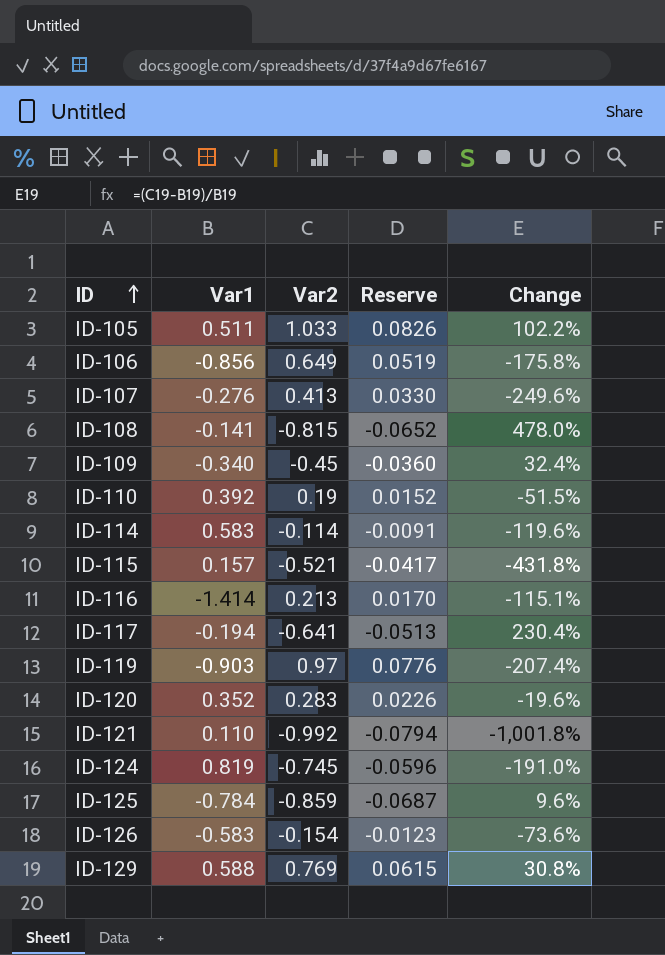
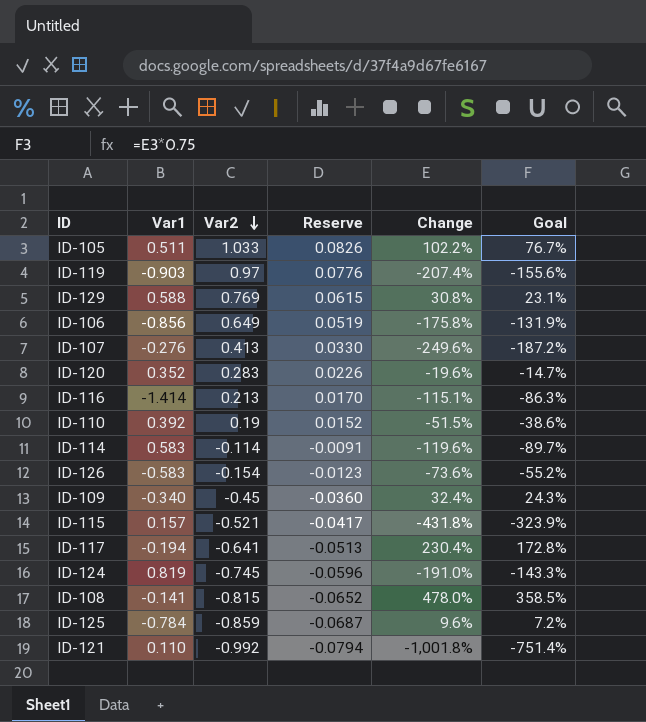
row order: ID ascending -> Var2 descending
column Goal | formula: none -> [Change] * 0.75

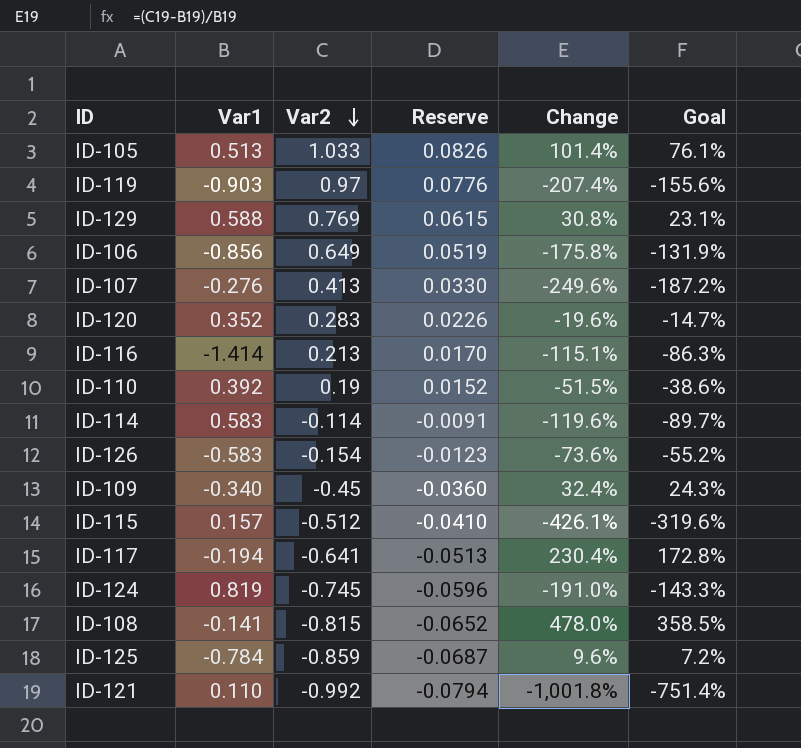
ID-105 | Var1: 0.511 -> 0.513
ID-105 | Change: 102.2% -> 101.4%
ID-105 | Goal: 76.7% -> 76.1%
ID-115 | Var2: -0.521 -> -0.512
ID-115 | Reserve: -0.0417 -> -0.0410
ID-115 | Change: -431.8% -> -426.1%
ID-115 | Goal: -323.9% -> -319.6%

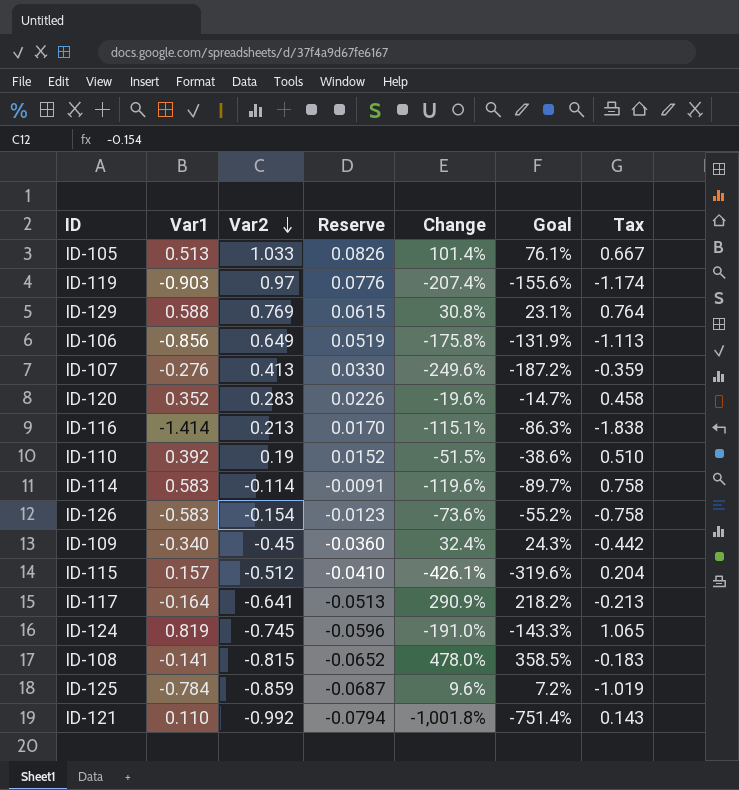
column Tax | formula: none -> [Var1] * 1.3
ID-117 | Var1: -0.194 -> -0.164
ID-117 | Change: 230.4% -> 290.9%
ID-117 | Goal: 172.8% -> 218.2%

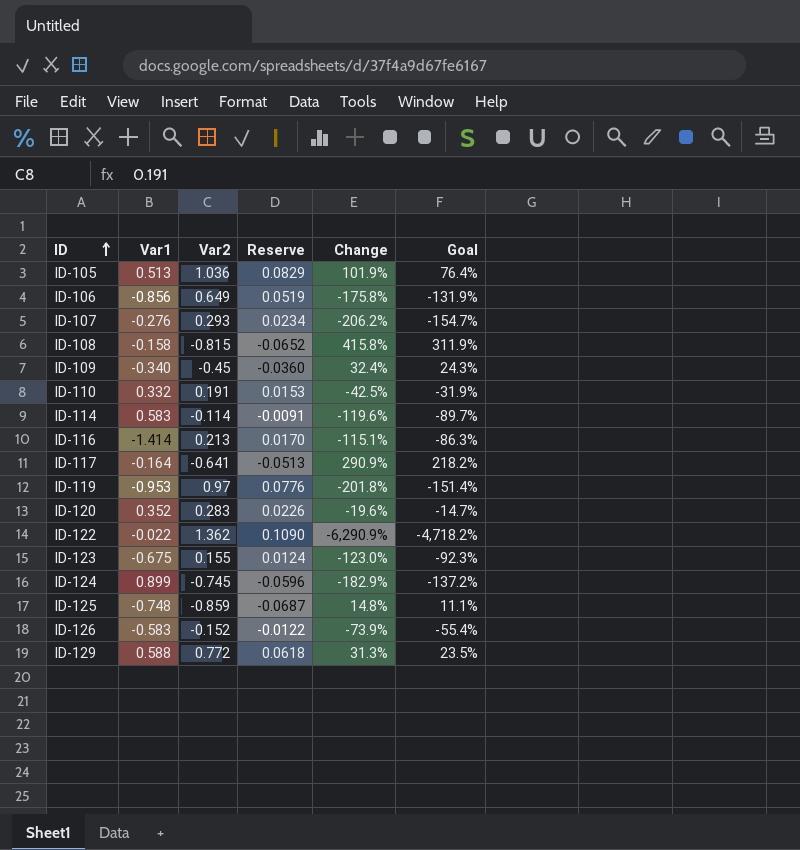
row order: Var2 descending -> ID ascending
column Tax | formula: [Var1] * 1.3 -> none
row ID-115: 0.157 | -0.512 | -0.0410 | -426.1% | -319.6% | 0.204 -> none
row ID-121: 0.110 | -0.992 | -0.0794 | -1,001.8% | -751.4% | 0.143 -> none
ID-105 | Var2: 1.033 -> 1.036
ID-105 | Reserve: 0.0826 -> 0.0829
ID-105 | Change: 101.4% -> 101.9%
ID-105 | Goal: 76.1% -> 76.4%
ID-107 | Var2: 0.413 -> 0.293
ID-107 | Reserve: 0.0330 -> 0.0234
ID-107 | Change: -249.6% -> -206.2%
ID-107 | Goal: -187.2% -> -154.7%
ID-108 | Var1: -0.141 -> -0.158
ID-108 | Change: 478.0% -> 415.8%
ID-108 | Goal: 358.5% -> 311.9%
ID-110 | Var1: 0.392 -> 0.332
ID-110 | Var2: 0.19 -> 0.191
ID-110 | Reserve: 0.0152 -> 0.0153
ID-110 | Change: -51.5% -> -42.5%
ID-110 | Goal: -38.6% -> -31.9%
ID-119 | Var1: -0.903 -> -0.953
ID-119 | Change: -207.4% -> -201.8%
ID-119 | Goal: -155.6% -> -151.4%
row ID-122: none -> -0.022 | 1.362 | 0.1090 | -6,290.9% | -4,718.2%
row ID-123: none -> -0.675 | 0.155 | 0.0124 | -123.0% | -92.3%
ID-124 | Var1: 0.819 -> 0.899
ID-124 | Change: -191.0% -> -182.9%
ID-124 | Goal: -143.3% -> -137.2%
ID-125 | Var1: -0.784 -> -0.748
ID-125 | Change: 9.6% -> 14.8%
ID-125 | Goal: 7.2% -> 11.1%
ID-126 | Var2: -0.154 -> -0.152
ID-126 | Reserve: -0.0123 -> -0.0122
ID-126 | Change: -73.6% -> -73.9%
ID-126 | Goal: -55.2% -> -55.4%
ID-129 | Var2: 0.769 -> 0.772
ID-129 | Reserve: 0.0615 -> 0.0618
ID-129 | Change: 30.8% -> 31.3%
ID-129 | Goal: 23.1% -> 23.5%

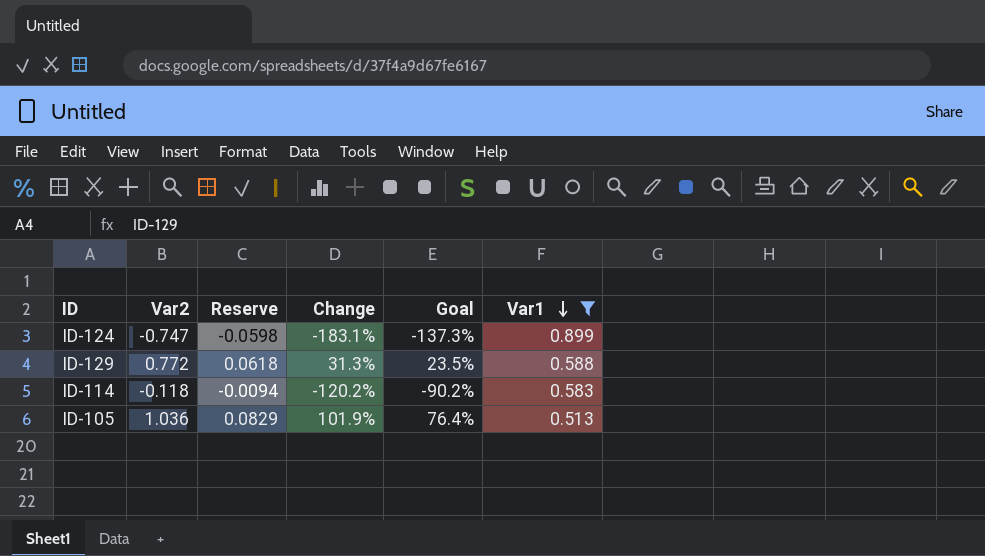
filter: none -> Var1 >= 0.513
row order: ID ascending -> Var1 descending
column Var1 | position: 2 -> 6
ID-124 | Var2: -0.745 -> -0.747
ID-124 | Reserve: -0.0596 -> -0.0598
ID-124 | Change: -182.9% -> -183.1%
ID-124 | Goal: -137.2% -> -137.3%
ID-114 | Var2: -0.114 -> -0.118
ID-114 | Reserve: -0.0091 -> -0.0094
ID-114 | Change: -119.6% -> -120.2%
ID-114 | Goal: -89.7% -> -90.2%

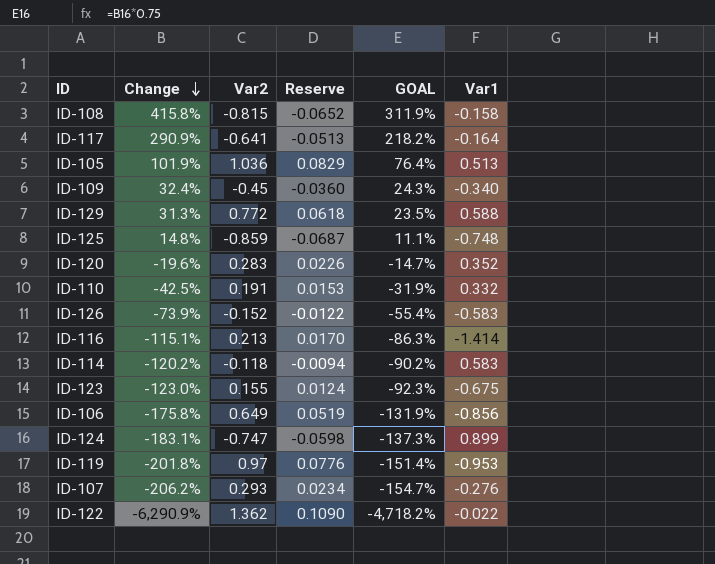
filter: Var1 >= 0.513 -> none
row order: Var1 descending -> Change descending
column Change | position: 4 -> 2
column name: Goal -> GOAL

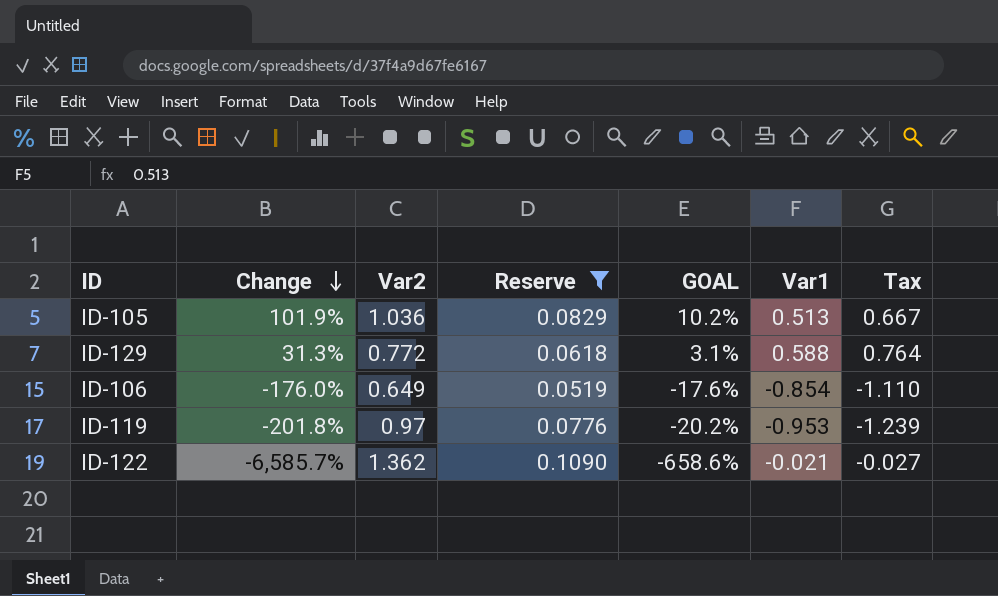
filter: none -> Reserve >= 0.0519
column GOAL | formula: [Change] * 0.75 -> [Change] * 0.1
column Tax | formula: none -> [Var1] * 1.3
ID-106 | Change: -175.8% -> -176.0%
ID-106 | Var1: -0.856 -> -0.854
ID-122 | Change: -6,290.9% -> -6,585.7%
ID-122 | Var1: -0.022 -> -0.021

